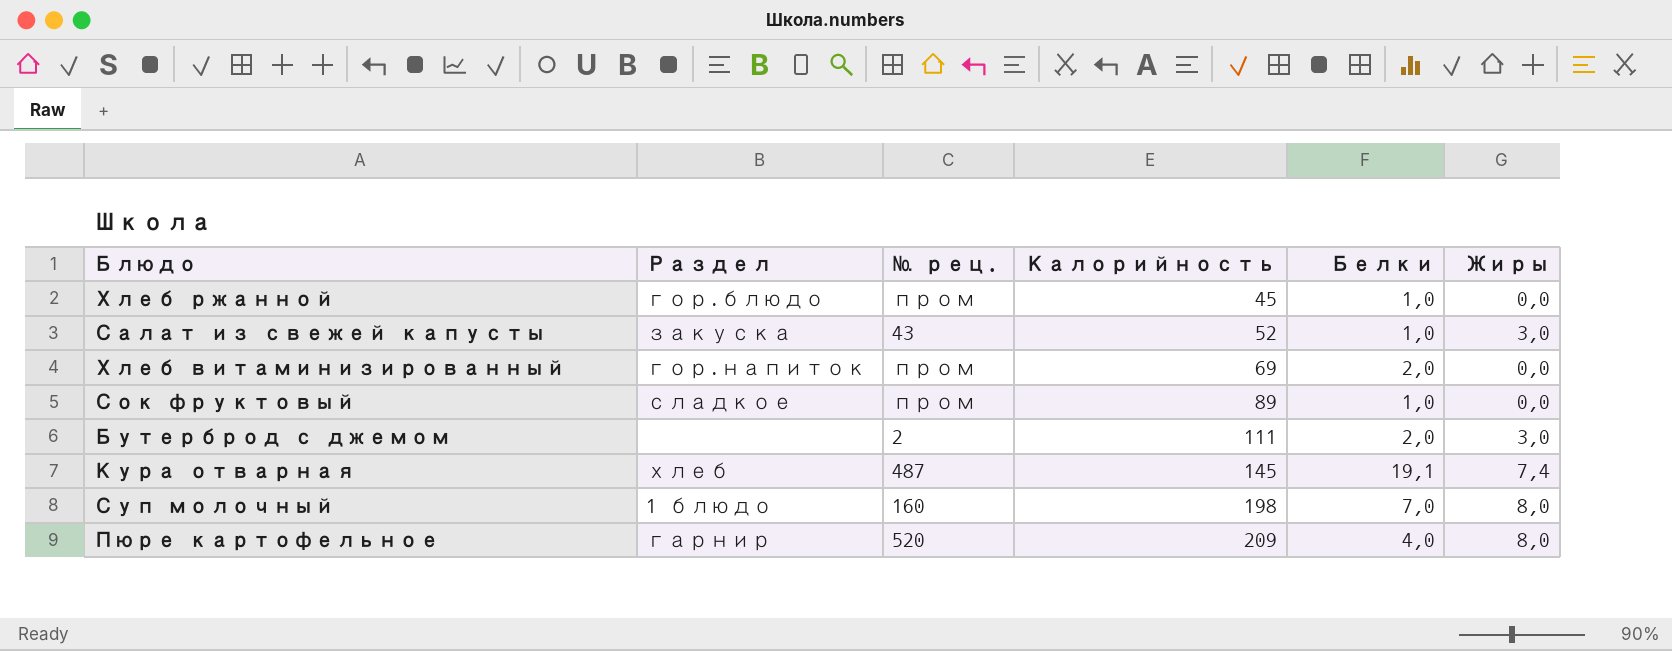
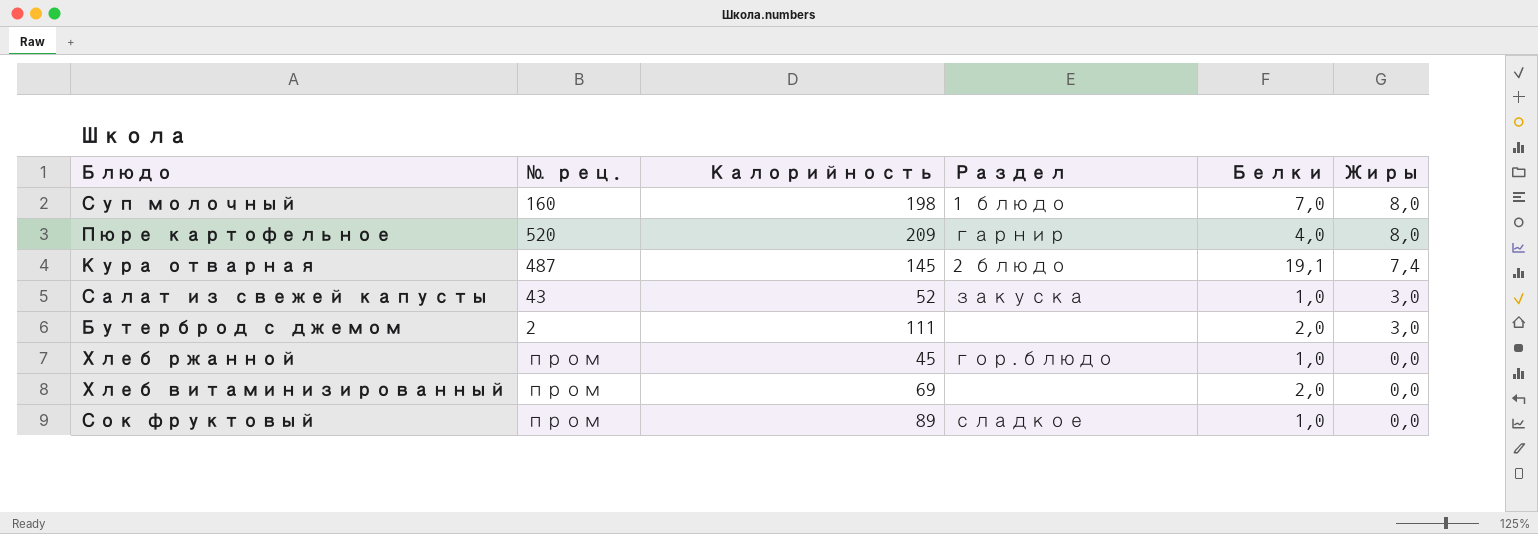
row order: Калорийность ascending -> Жиры descending
column Раздел | position: 2 -> 4
Кура отварная | Раздел: хлеб -> 2 блюдо
Хлеб витаминизированный | Раздел: гор.напиток -> none

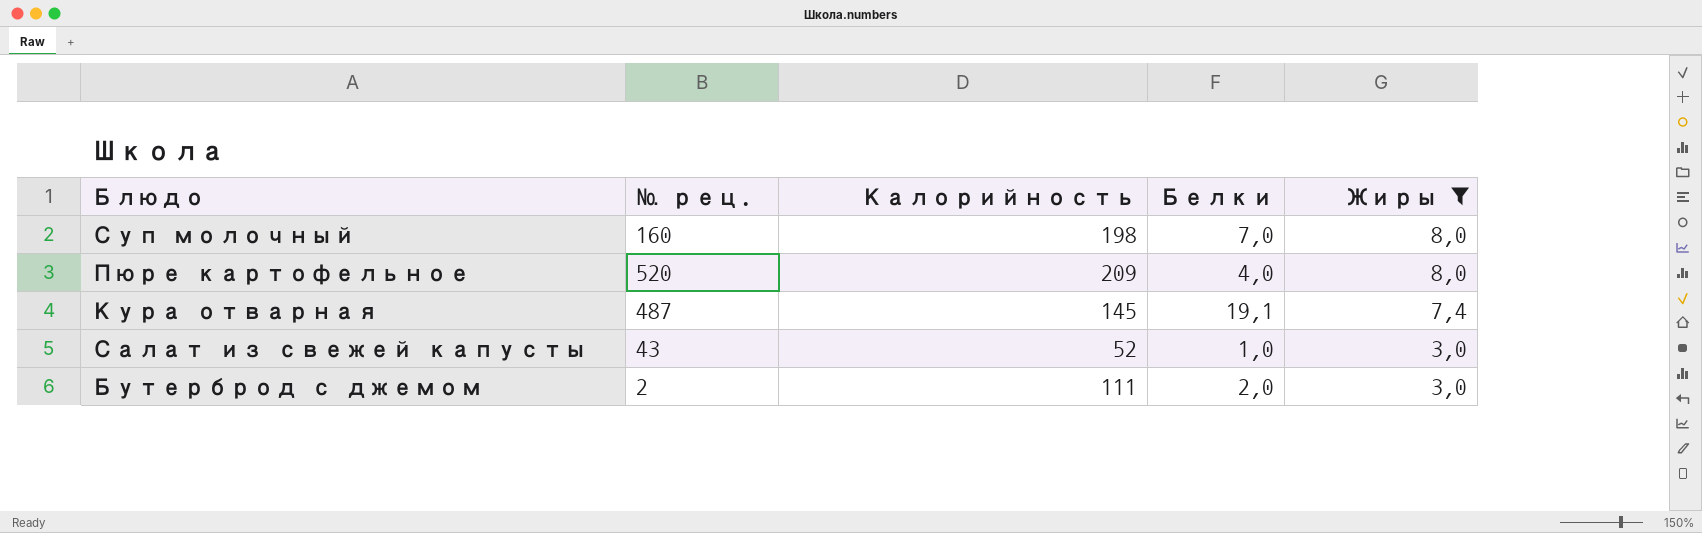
filter: none -> Жиры != 0,0
column Раздел | position: 4 -> none

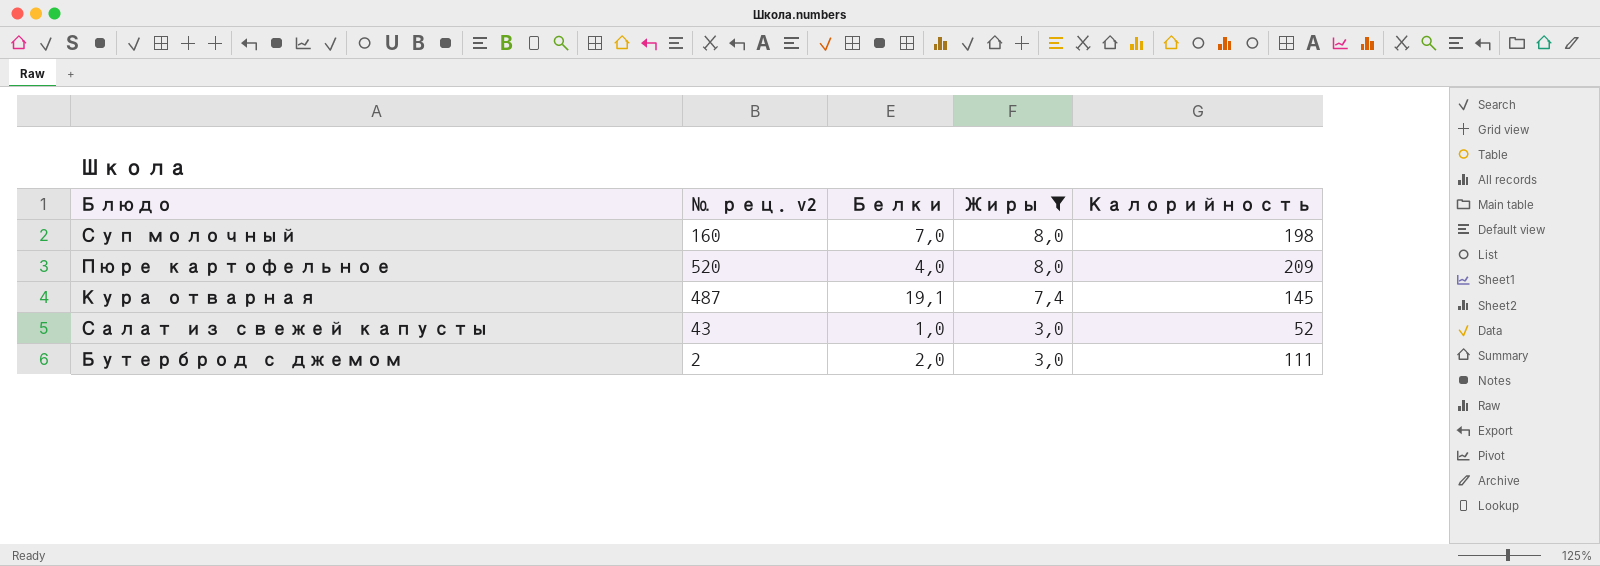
column name: № рец. -> № рец. v2
column Калорийность | position: 3 -> 5

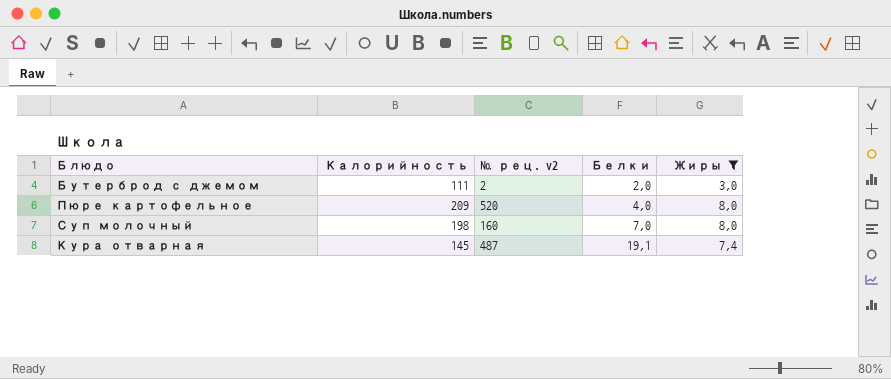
row order: Жиры descending -> Белки ascending
column Калорийность | position: 5 -> 2
row Салат из свежей капусты: 43 | 1,0 | 3,0 | 52 -> none

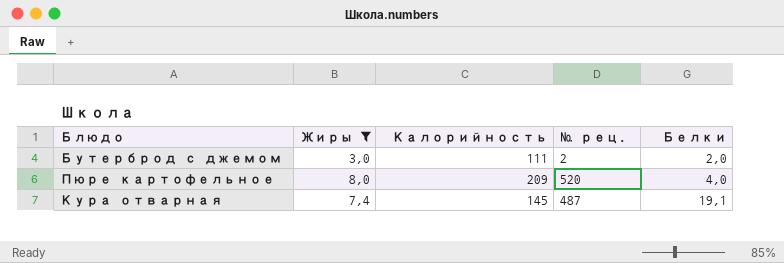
column Жиры | position: 5 -> 2
column name: № рец. v2 -> № рец.
row Суп молочный: 198 | 160 | 7,0 | 8,0 -> none

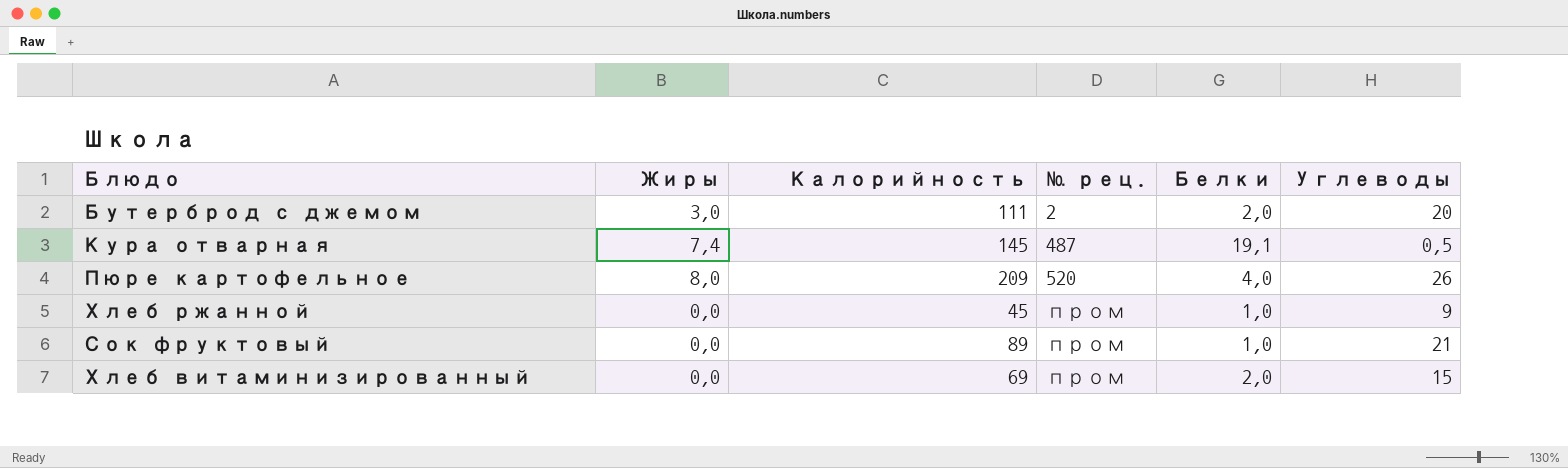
filter: Жиры != 0,0 -> none
row order: Белки ascending -> № рец. ascending
column Углеводы | position: none -> 6

